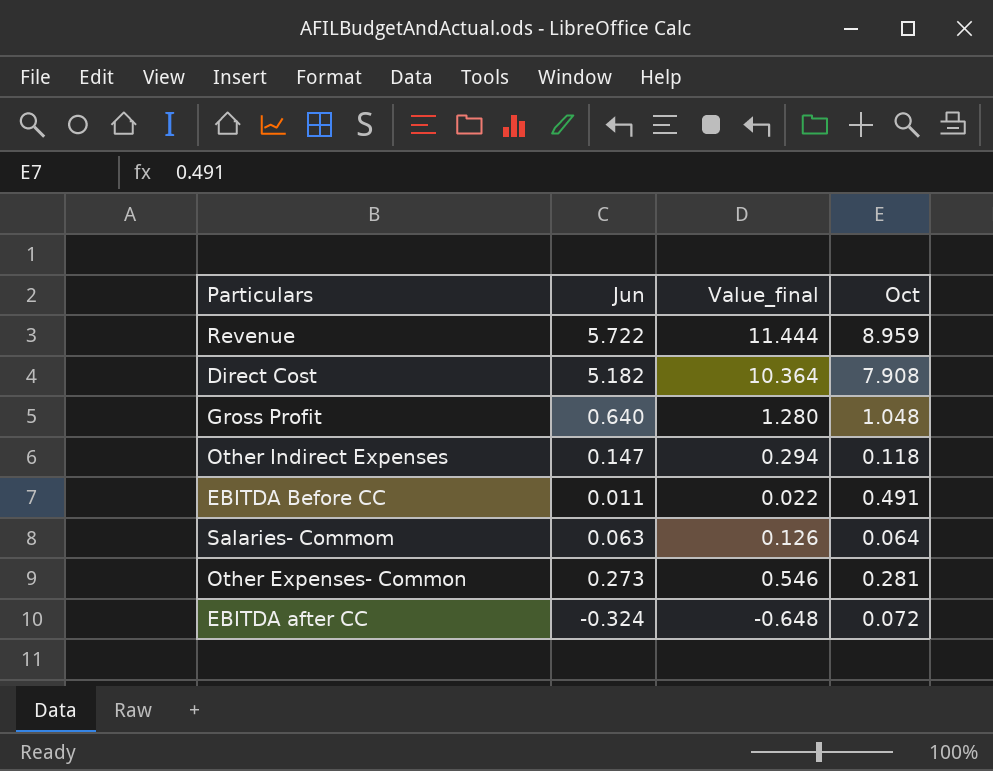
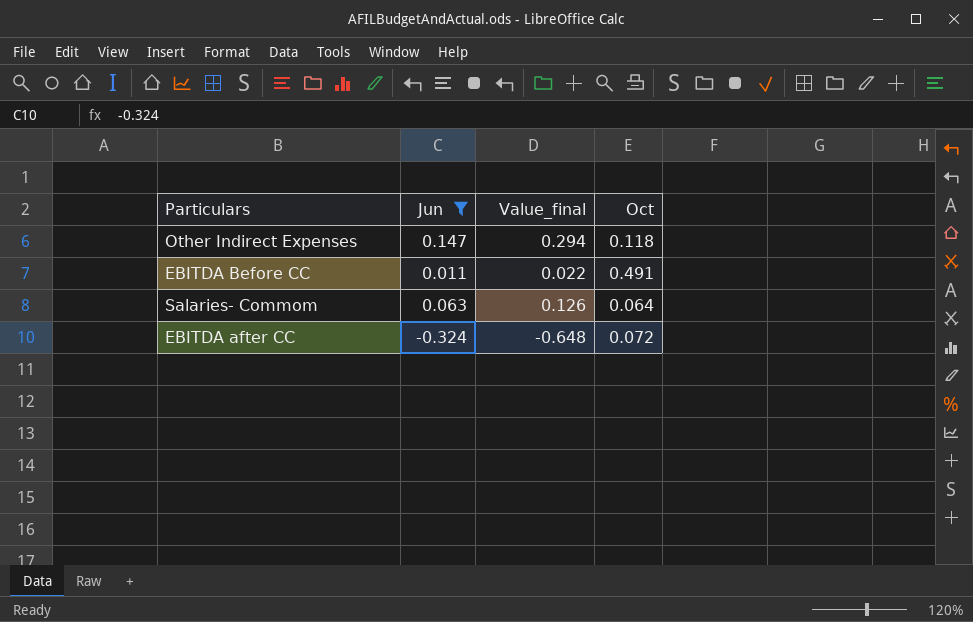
filter: none -> Jun <= 0.147

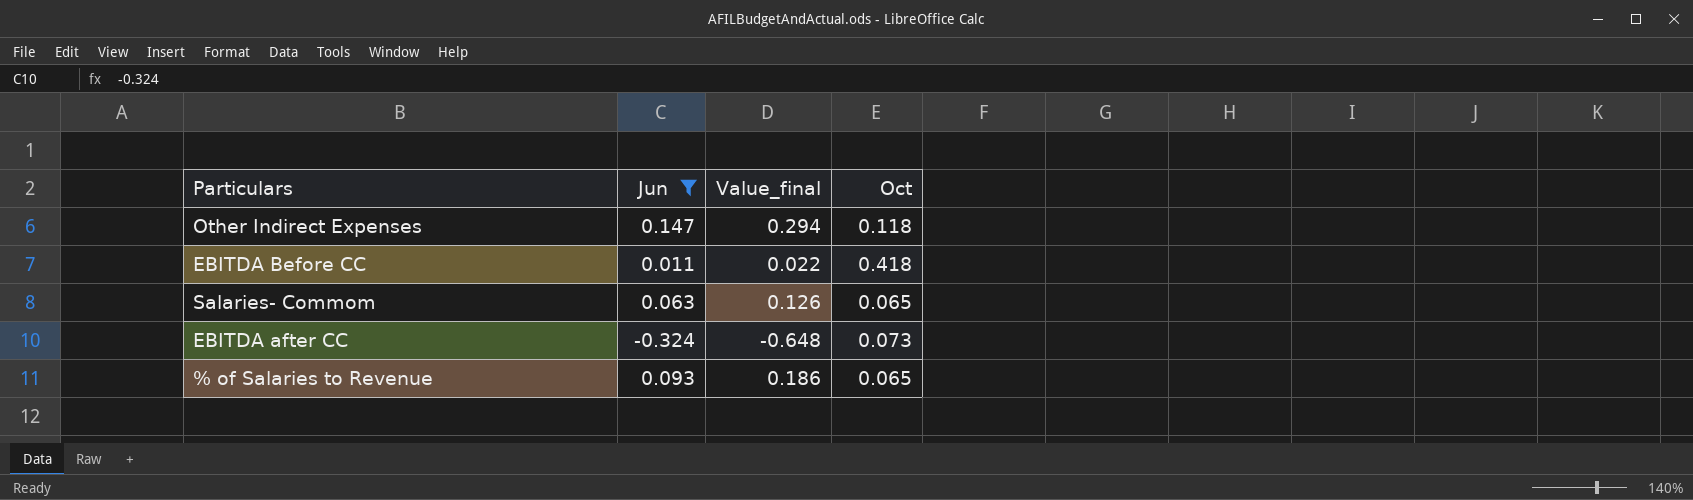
EBITDA Before CC | Oct: 0.491 -> 0.418
Salaries- Commom | Oct: 0.064 -> 0.065
EBITDA after CC | Oct: 0.072 -> 0.073
row % of Salaries to Revenue: none -> 0.093 | 0.186 | 0.065

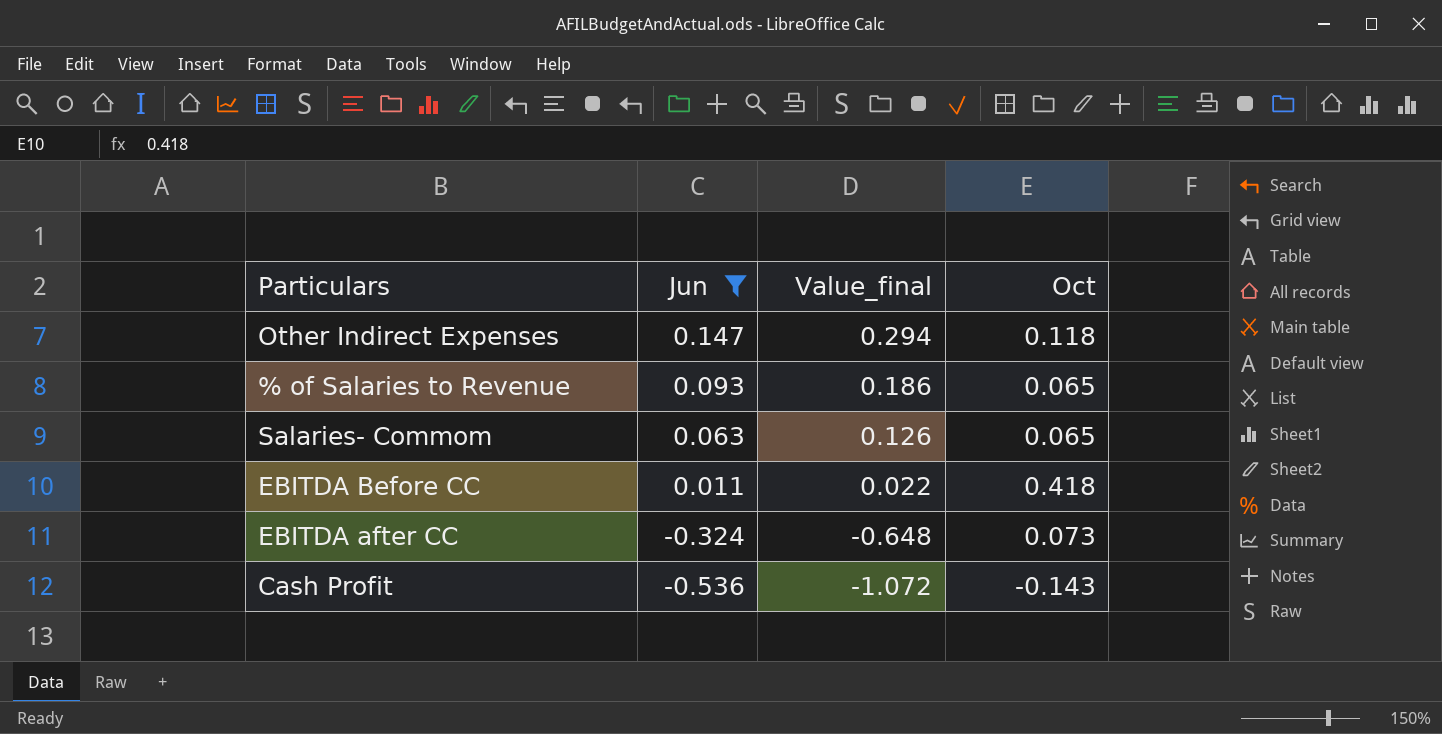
row order: none -> Jun descending
row Cash Profit: none -> -0.536 | -1.072 | -0.143

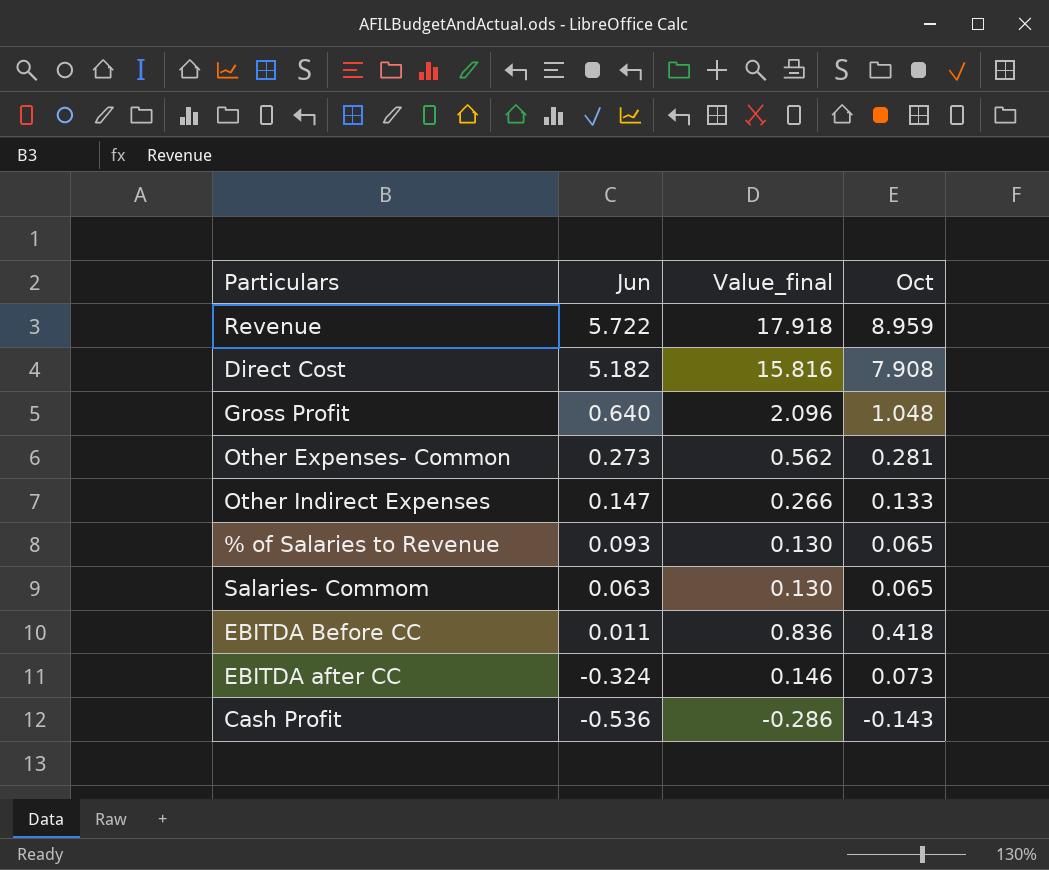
filter: Jun <= 0.147 -> none
column Value_final | formula: [Jun] * 2 -> [Oct] * 2
Other Indirect Expenses | Oct: 0.118 -> 0.133

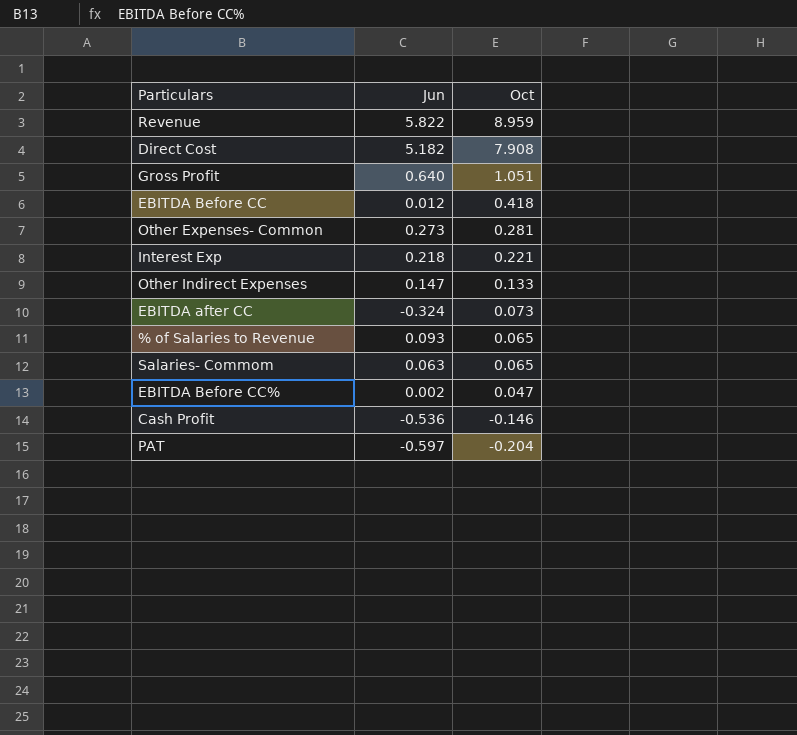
row order: Jun descending -> Oct descending
column Value_final | formula: [Oct] * 2 -> none
Revenue | Jun: 5.722 -> 5.822
Gross Profit | Oct: 1.048 -> 1.051
EBITDA Before CC | Jun: 0.011 -> 0.012
row Interest Exp: none -> 0.218 | 0.221
row EBITDA Before CC%: none -> 0.002 | 0.047
Cash Profit | Oct: -0.143 -> -0.146
row PAT: none -> -0.597 | -0.204

